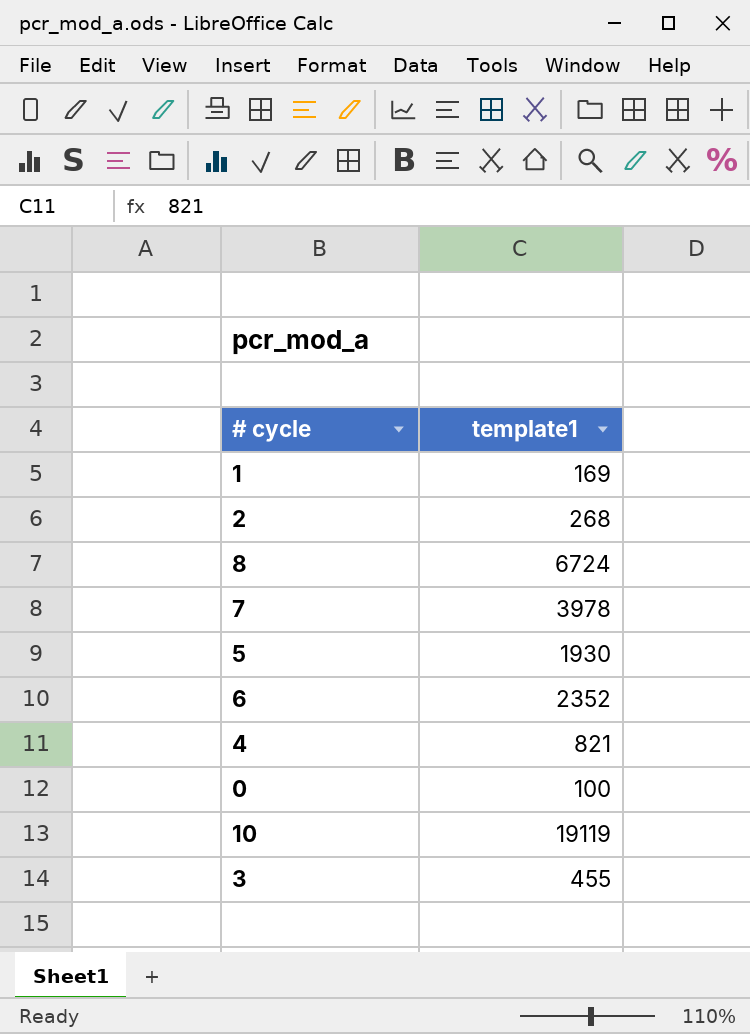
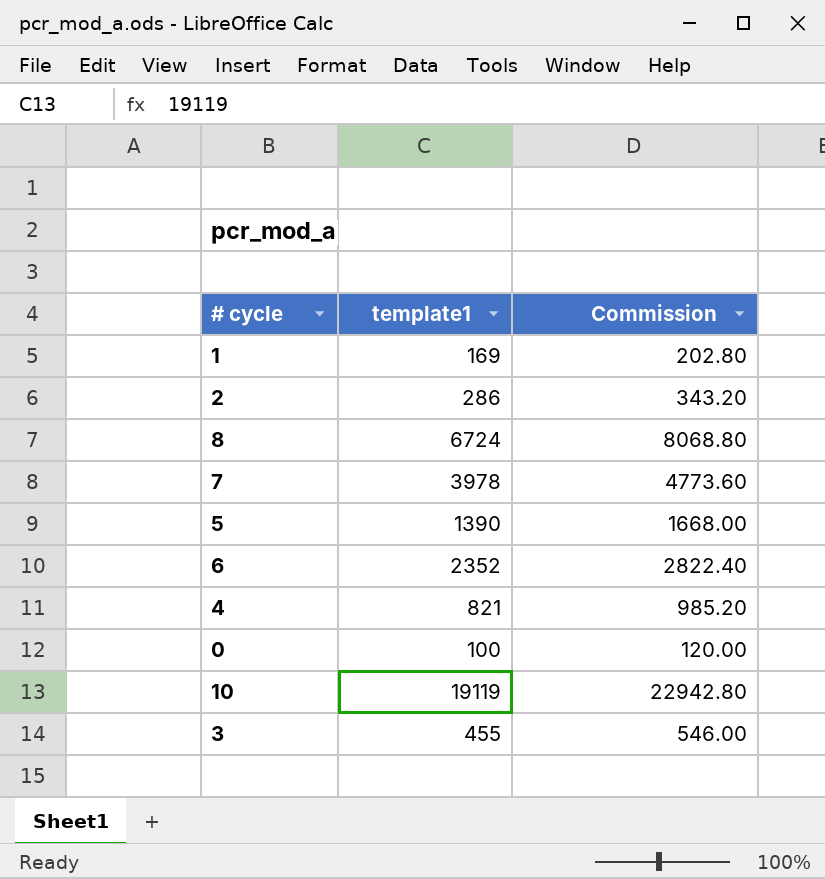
column Commission | formula: none -> [template1] * 1.2
2 | template1: 268 -> 286
5 | template1: 1930 -> 1390

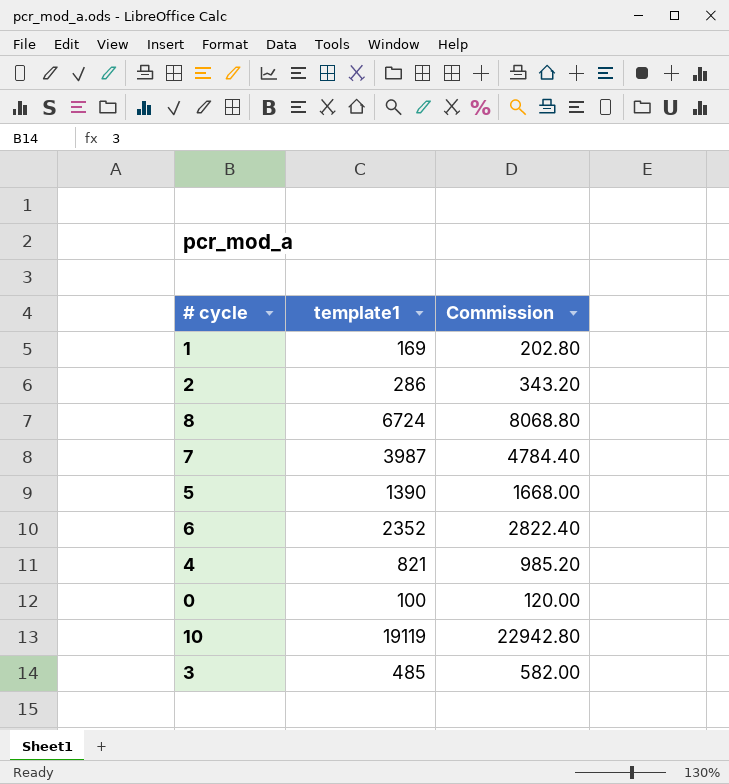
7 | template1: 3978 -> 3987
7 | Commission: 4773.60 -> 4784.40
3 | template1: 455 -> 485
3 | Commission: 546.00 -> 582.00

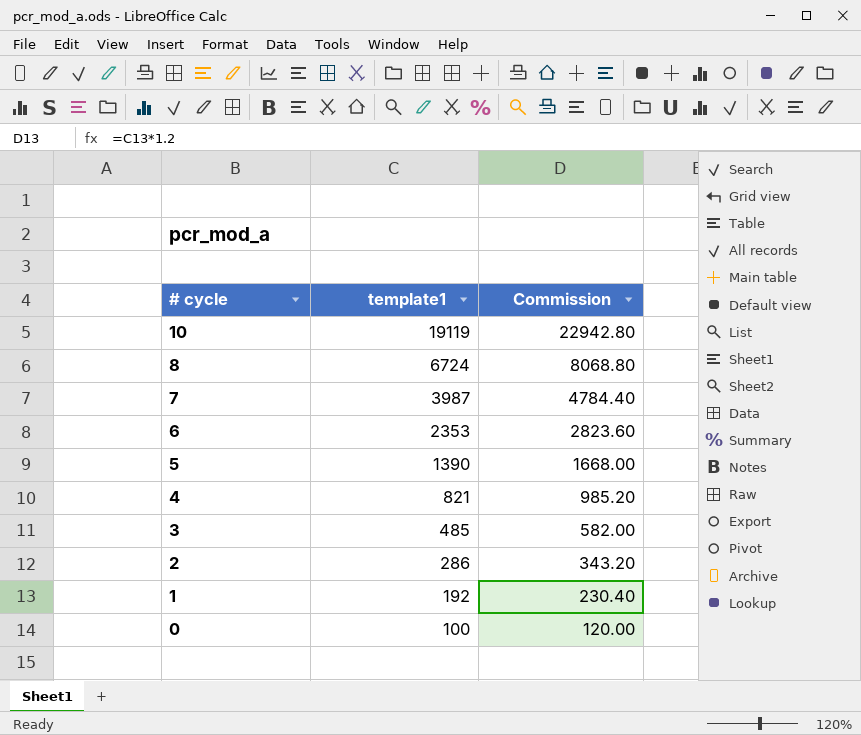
row order: none -> # cycle descending
6 | template1: 2352 -> 2353
6 | Commission: 2822.40 -> 2823.60
1 | template1: 169 -> 192
1 | Commission: 202.80 -> 230.40

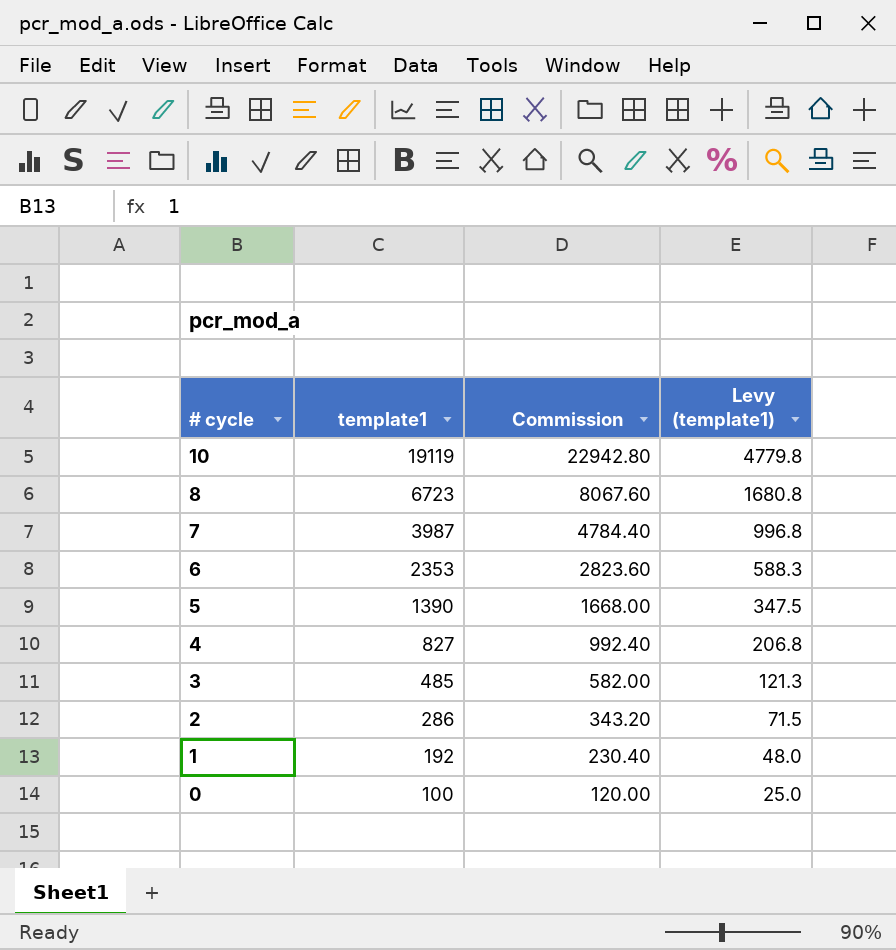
column Levy (template1) | formula: none -> [template1] * 0.25
8 | template1: 6724 -> 6723
8 | Commission: 8068.80 -> 8067.60
4 | template1: 821 -> 827
4 | Commission: 985.20 -> 992.40

